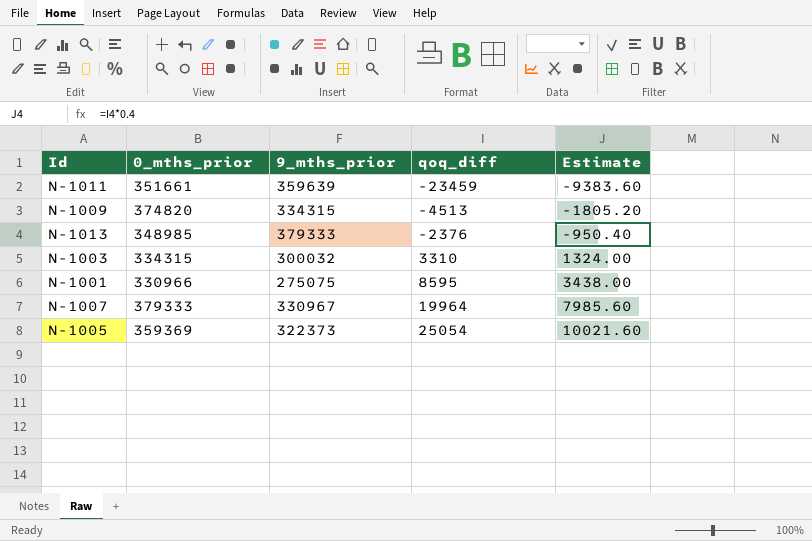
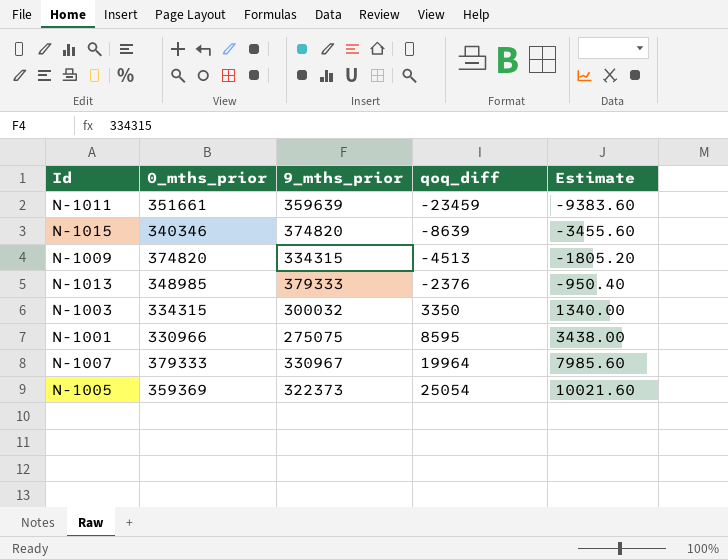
row N-1015: none -> 340346 | 374820 | -8639 | -3455.60
N-1003 | qoq_diff: 3310 -> 3350
N-1003 | Estimate: 1324.00 -> 1340.00

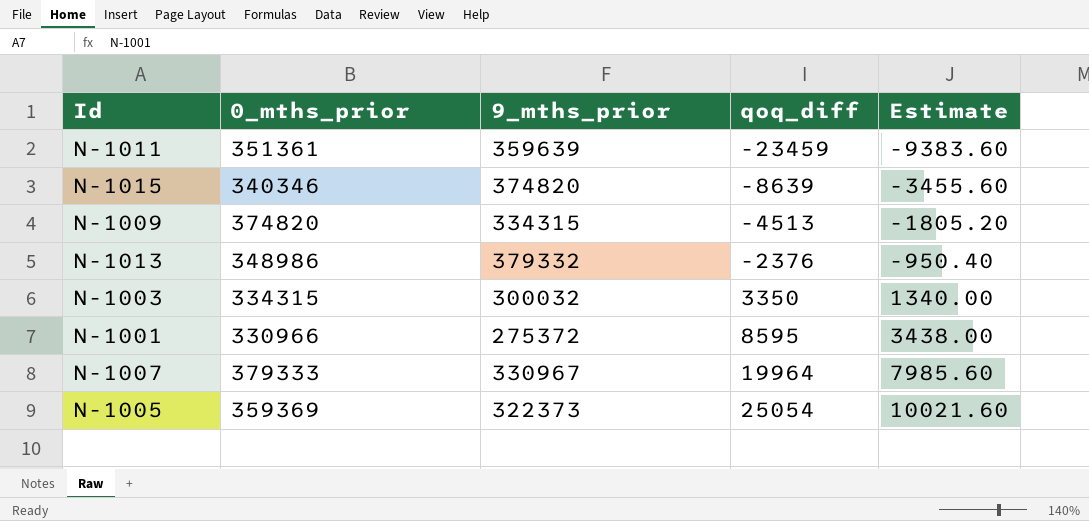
N-1011 | 0_mths_prior: 351661 -> 351361
N-1013 | 0_mths_prior: 348985 -> 348986
N-1013 | 9_mths_prior: 379333 -> 379332
N-1001 | 9_mths_prior: 275075 -> 275372

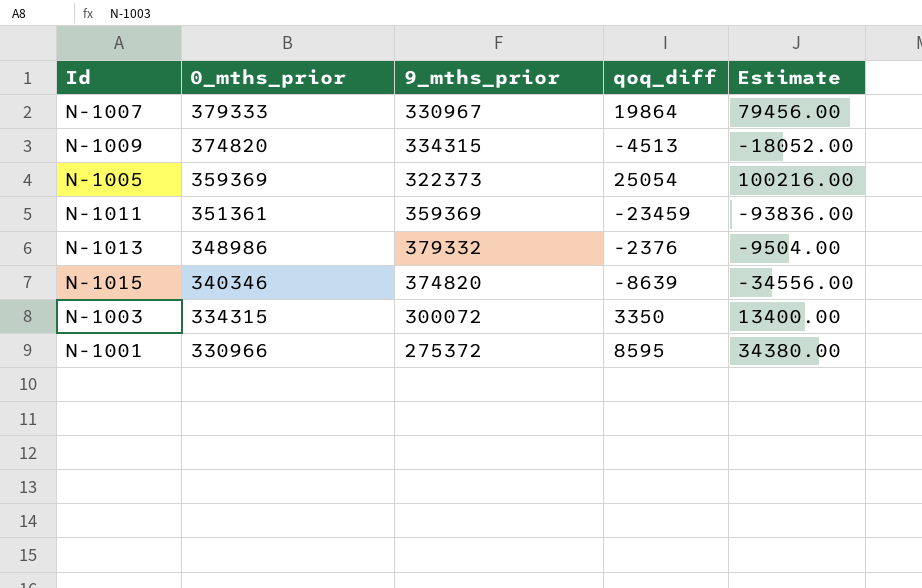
row order: qoq_diff ascending -> 0_mths_prior descending
column Estimate | formula: [qoq_diff] * 0.4 -> [qoq_diff] * 4
N-1007 | qoq_diff: 19964 -> 19864
N-1011 | 9_mths_prior: 359639 -> 359369
N-1003 | 9_mths_prior: 300032 -> 300072

